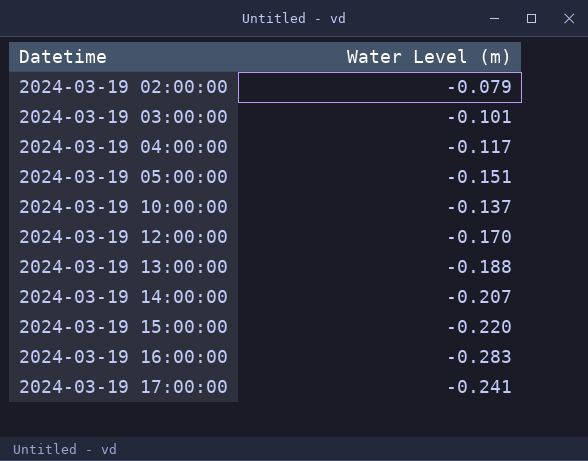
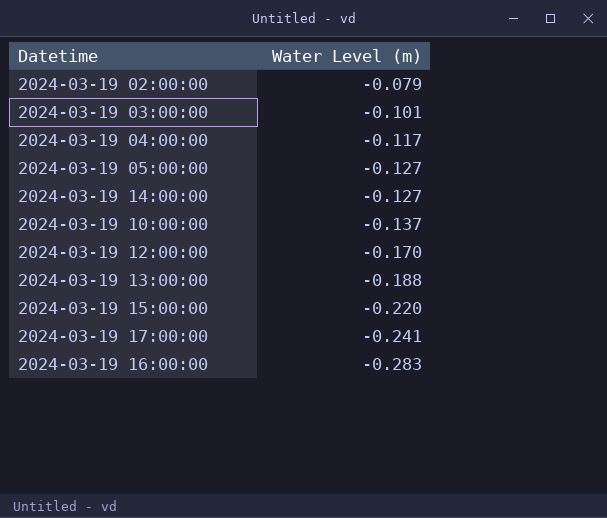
row order: Datetime ascending -> Water Level (m) descending
2024-03-19 05:00:00 | Water Level (m): -0.151 -> -0.127
2024-03-19 14:00:00 | Water Level (m): -0.207 -> -0.127

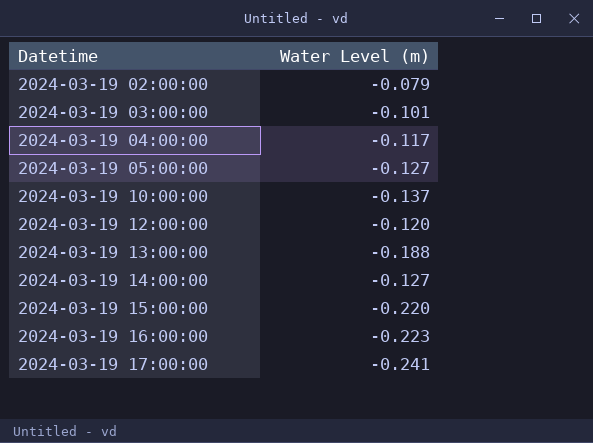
row order: Water Level (m) descending -> Datetime ascending
2024-03-19 12:00:00 | Water Level (m): -0.170 -> -0.120
2024-03-19 16:00:00 | Water Level (m): -0.283 -> -0.223

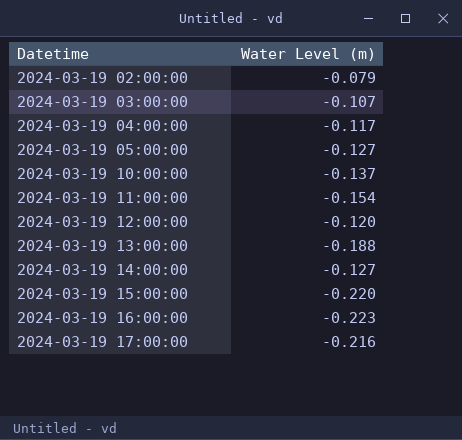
2024-03-19 03:00:00 | Water Level (m): -0.101 -> -0.107
row 2024-03-19 11:00:00: none -> -0.154
2024-03-19 17:00:00 | Water Level (m): -0.241 -> -0.216

